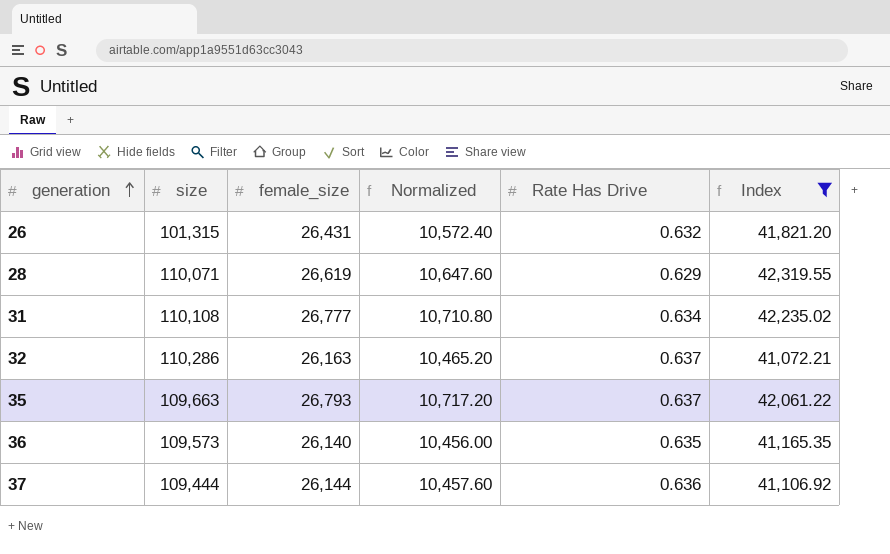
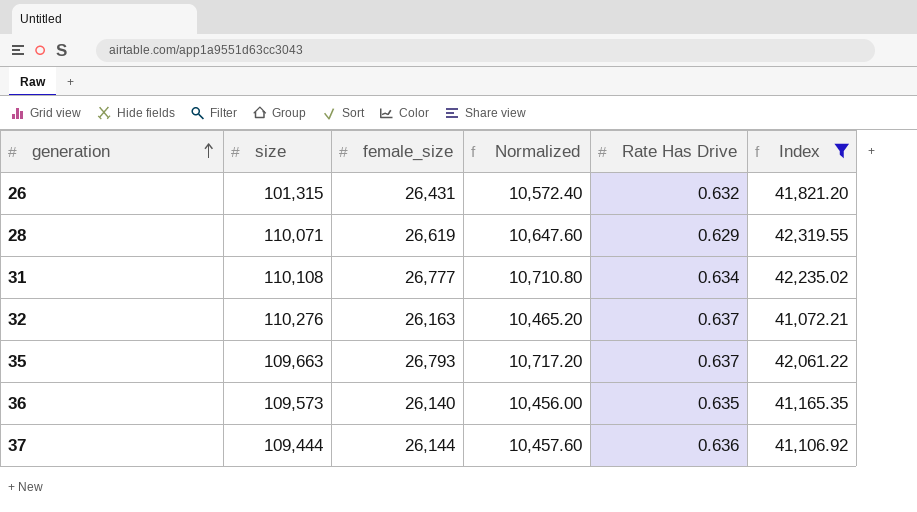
32 | size: 110,286 -> 110,276

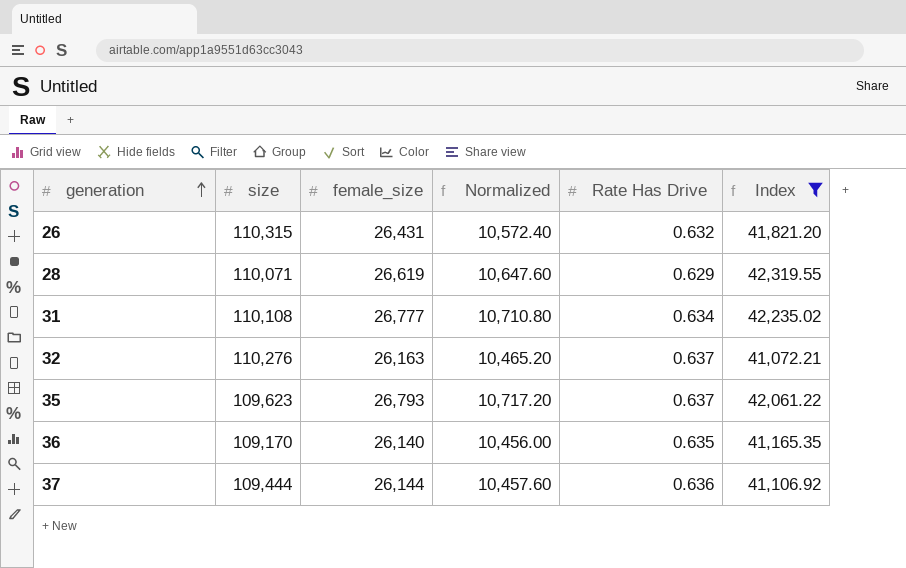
26 | size: 101,315 -> 110,315
35 | size: 109,663 -> 109,623
36 | size: 109,573 -> 109,170

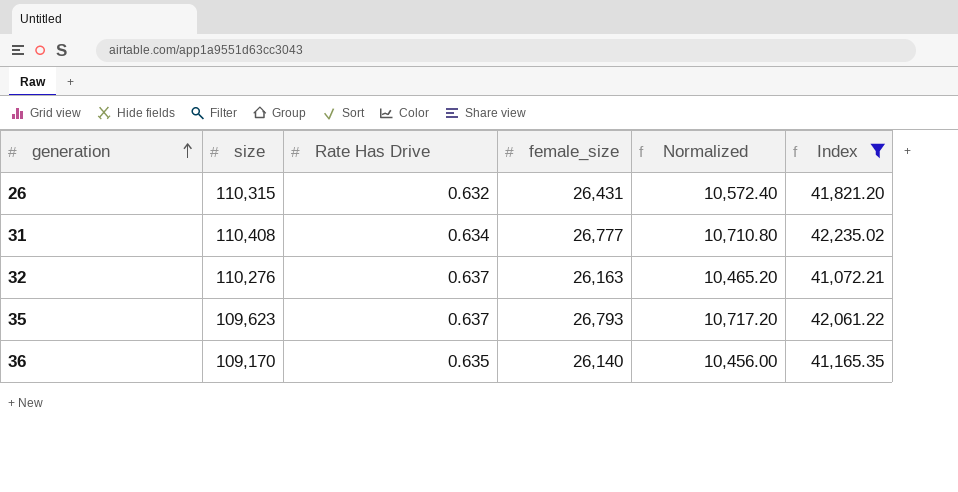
column Rate Has Drive | position: 5 -> 3
row 28: 110,071 | 26,619 | 10,647.60 | 0.629 | 42,319.55 -> none
row 37: 109,444 | 26,144 | 10,457.60 | 0.636 | 41,106.92 -> none
31 | size: 110,108 -> 110,408

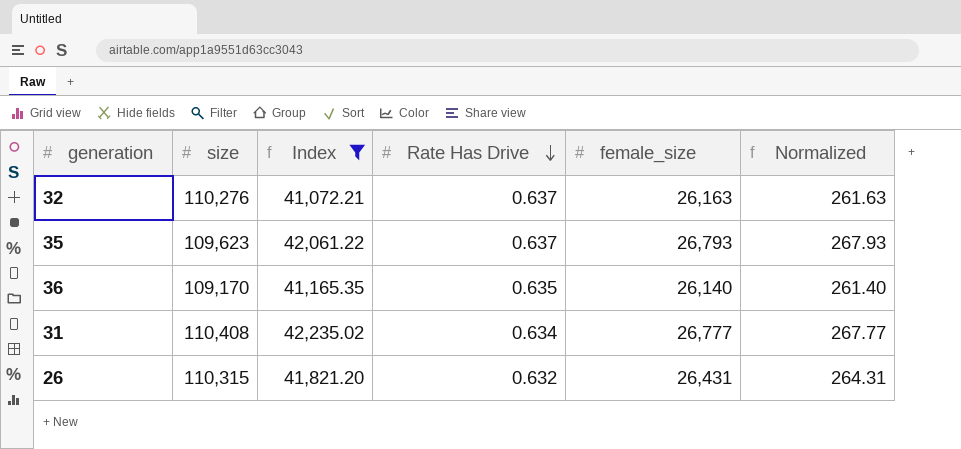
row order: generation ascending -> Rate Has Drive descending
column Index | position: 6 -> 3
column Normalized | formula: [female_size] * 0.4 -> [female_size] * 0.01

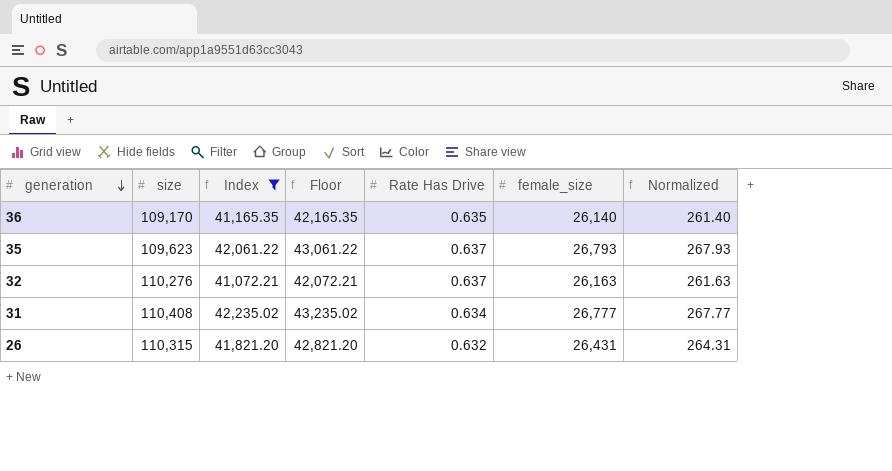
row order: Rate Has Drive descending -> generation descending
column Floor | formula: none -> [Index] + 1000

